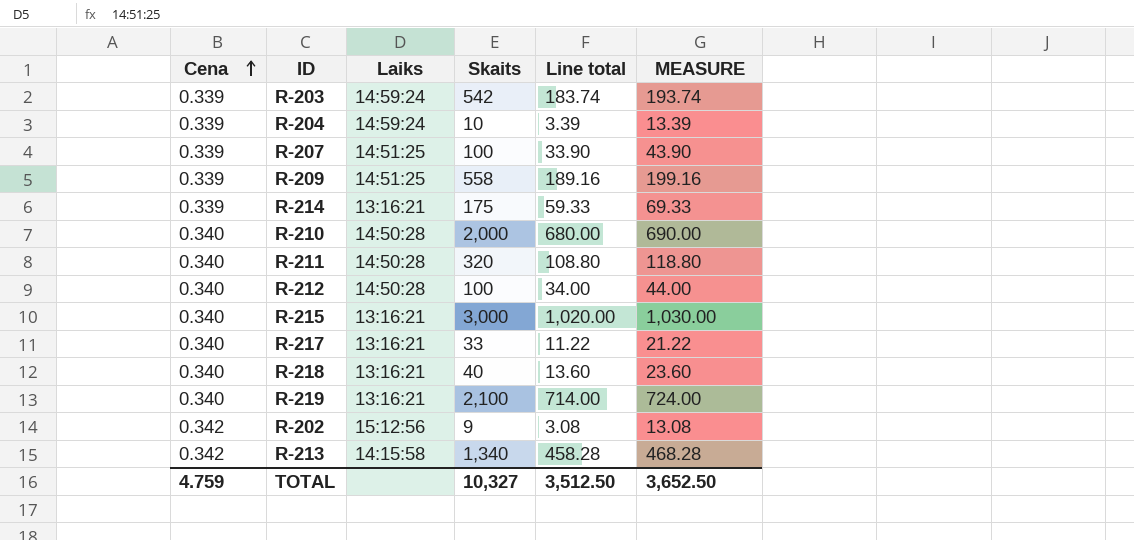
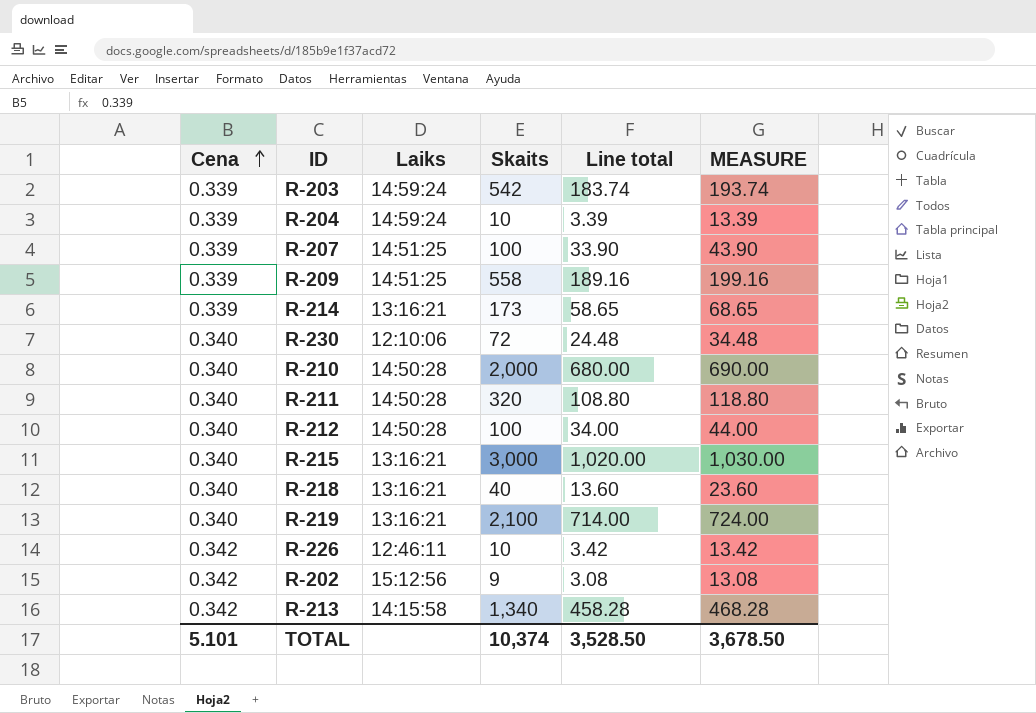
row R-217: 0.340 | 13:16:21 | 33 | 11.22 | 21.22 -> none
R-214 | Skaits: 175 -> 173
R-214 | Line total: 59.33 -> 58.65
R-214 | MEASURE: 69.33 -> 68.65
row R-230: none -> 0.340 | 12:10:06 | 72 | 24.48 | 34.48
row R-226: none -> 0.342 | 12:46:11 | 10 | 3.42 | 13.42
TOTAL | Cena: 4.759 -> 5.101
TOTAL | Skaits: 10,327 -> 10,374
TOTAL | Line total: 3,512.50 -> 3,528.50
TOTAL | MEASURE: 3,652.50 -> 3,678.50

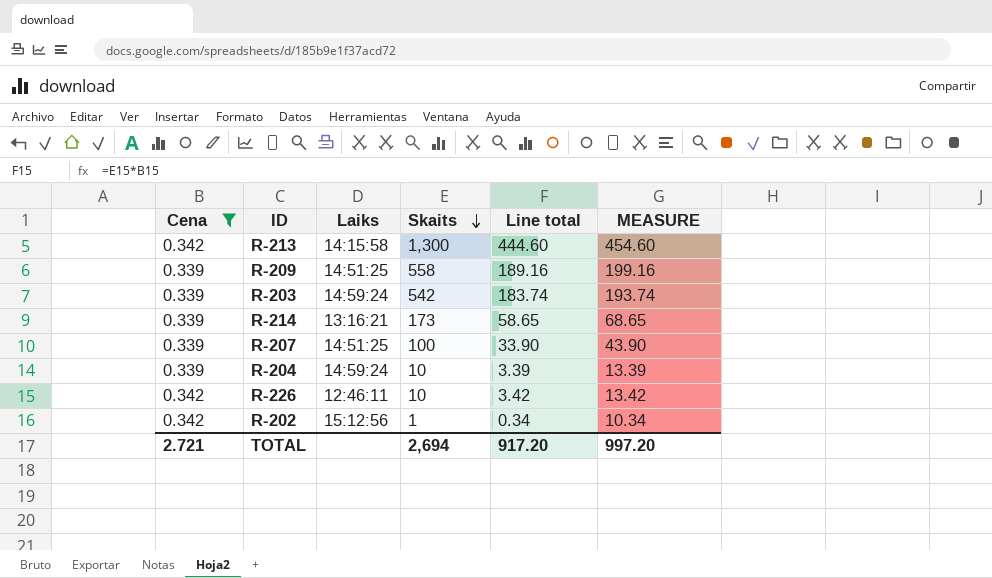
filter: none -> Cena != 0.340
row order: Cena ascending -> Skaits descending
R-213 | Skaits: 1,340 -> 1,300
R-213 | Line total: 458.28 -> 444.60
R-213 | MEASURE: 468.28 -> 454.60
R-202 | Skaits: 9 -> 1
R-202 | Line total: 3.08 -> 0.34
R-202 | MEASURE: 13.08 -> 10.34
TOTAL | Cena: 5.101 -> 2.721
TOTAL | Skaits: 10,374 -> 2,694
TOTAL | Line total: 3,528.50 -> 917.20
TOTAL | MEASURE: 3,678.50 -> 997.20

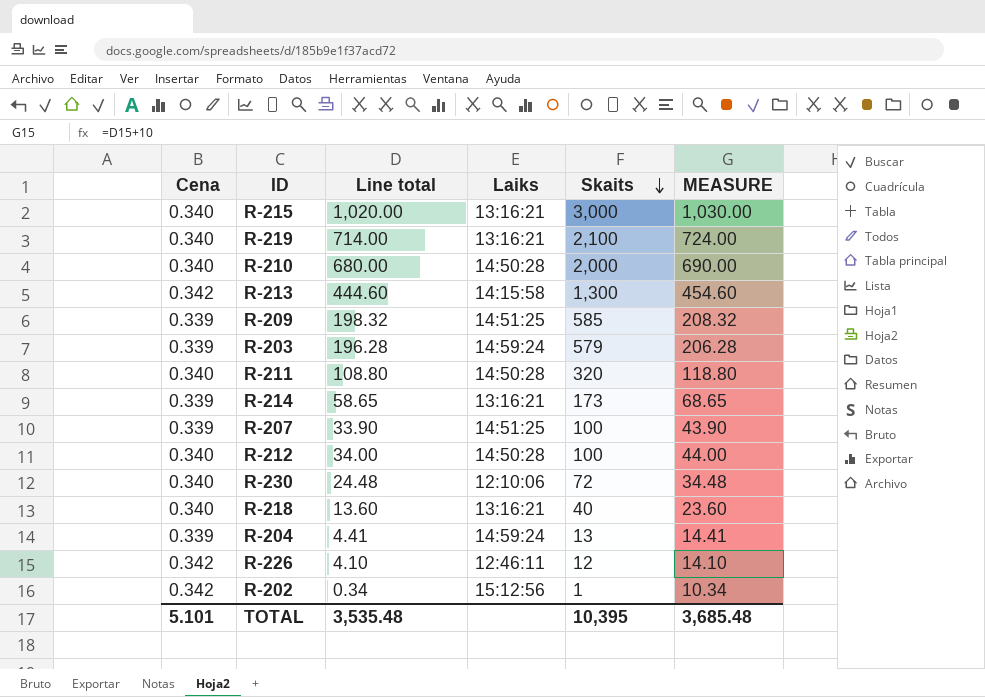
filter: Cena != 0.340 -> none
column Line total | position: 5 -> 3
R-209 | Line total: 189.16 -> 198.32
R-209 | Skaits: 558 -> 585
R-209 | MEASURE: 199.16 -> 208.32
R-203 | Line total: 183.74 -> 196.28
R-203 | Skaits: 542 -> 579
R-203 | MEASURE: 193.74 -> 206.28
R-204 | Line total: 3.39 -> 4.41
R-204 | Skaits: 10 -> 13
R-204 | MEASURE: 13.39 -> 14.41
R-226 | Line total: 3.42 -> 4.10
R-226 | Skaits: 10 -> 12
R-226 | MEASURE: 13.42 -> 14.10
TOTAL | Cena: 2.721 -> 5.101
TOTAL | Line total: 917.20 -> 3,535.48
TOTAL | Skaits: 2,694 -> 10,395
TOTAL | MEASURE: 997.20 -> 3,685.48

